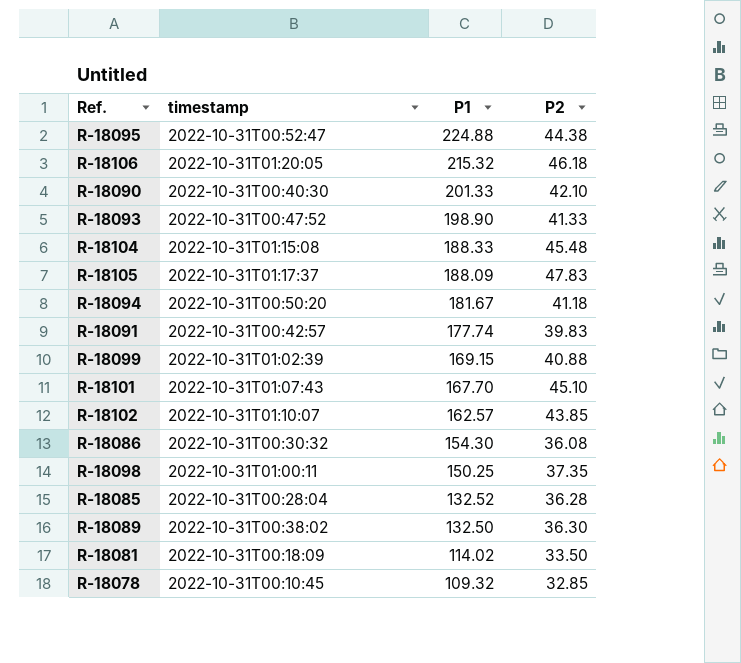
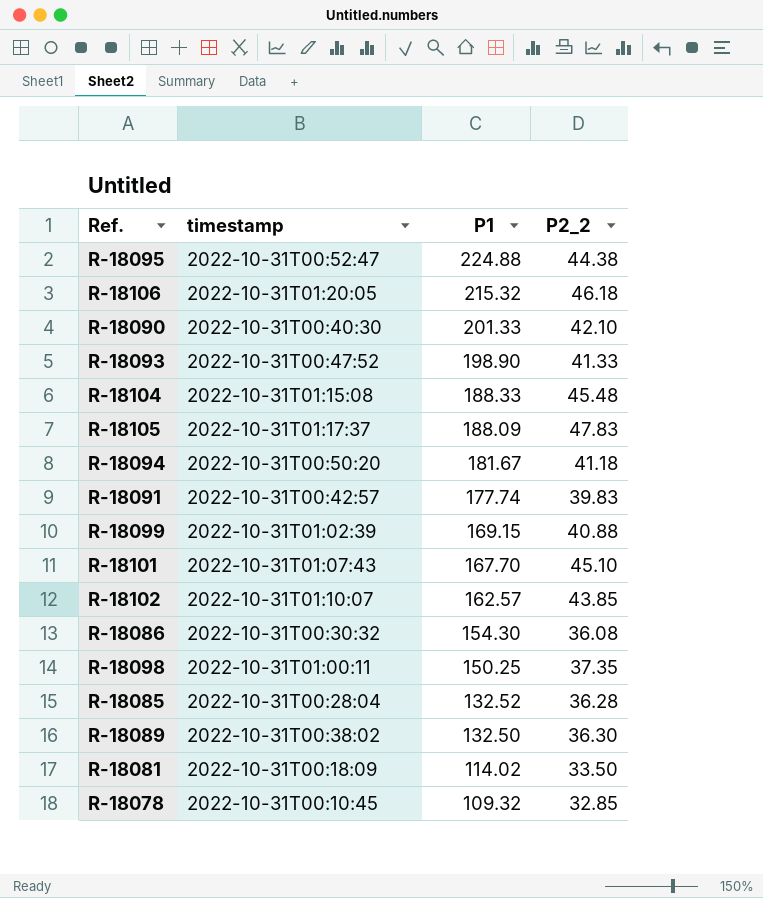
column name: P2 -> P2_2

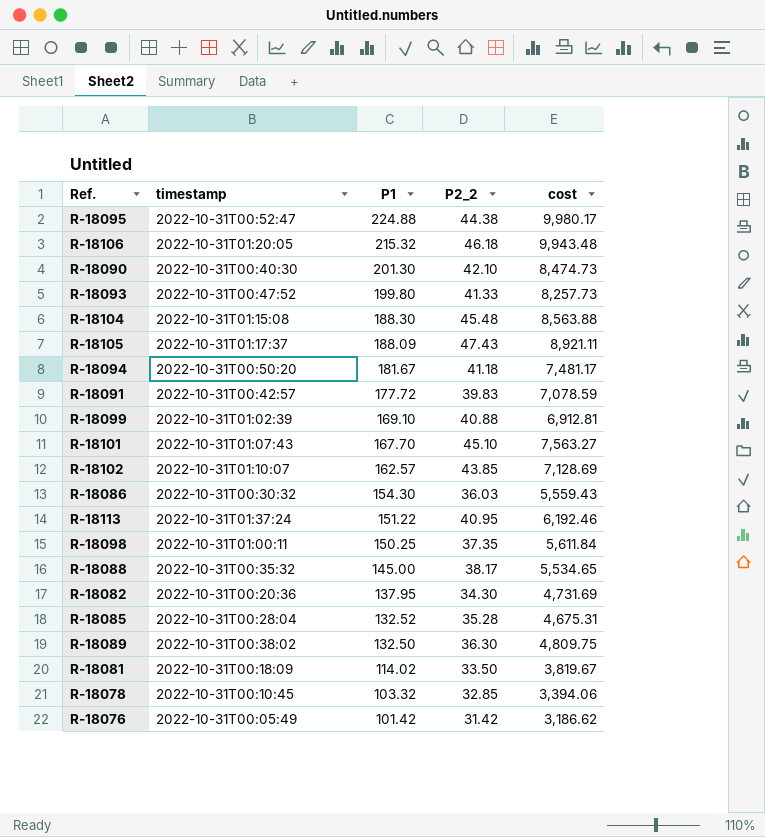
column cost | formula: none -> [P1] * [P2_2]
R-18090 | P1: 201.33 -> 201.30
R-18093 | P1: 198.90 -> 199.80
R-18104 | P1: 188.33 -> 188.30
R-18105 | P2_2: 47.83 -> 47.43
R-18091 | P1: 177.74 -> 177.72
R-18099 | P1: 169.15 -> 169.10
R-18086 | P2_2: 36.08 -> 36.03
row R-18113: none -> 2022-10-31T01:37:24 | 151.22 | 40.95 | 6,192.46
row R-18088: none -> 2022-10-31T00:35:32 | 145.00 | 38.17 | 5,534.65
row R-18082: none -> 2022-10-31T00:20:36 | 137.95 | 34.30 | 4,731.69
R-18085 | P2_2: 36.28 -> 35.28
R-18078 | P1: 109.32 -> 103.32
row R-18076: none -> 2022-10-31T00:05:49 | 101.42 | 31.42 | 3,186.62

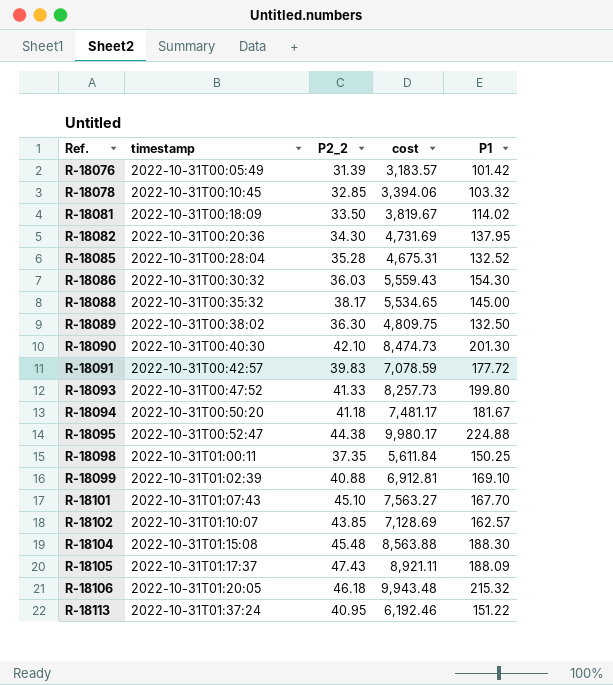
row order: P1 descending -> Ref. ascending
column P1 | position: 3 -> 5
R-18076 | P2_2: 31.42 -> 31.39
R-18076 | cost: 3,186.62 -> 3,183.57

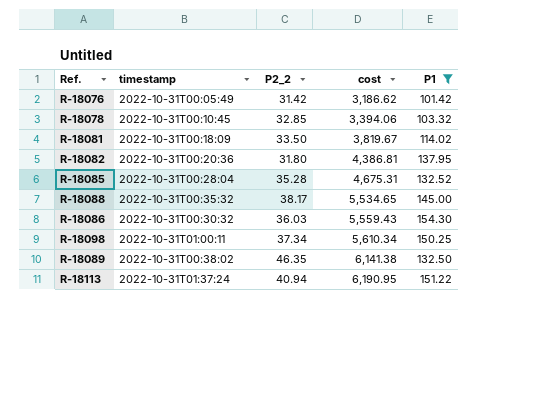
filter: none -> P1 <= 154.30
row order: Ref. ascending -> cost ascending
R-18076 | P2_2: 31.39 -> 31.42
R-18076 | cost: 3,183.57 -> 3,186.62
R-18082 | P2_2: 34.30 -> 31.80
R-18082 | cost: 4,731.69 -> 4,386.81
R-18098 | P2_2: 37.35 -> 37.34
R-18098 | cost: 5,611.84 -> 5,610.34
R-18089 | P2_2: 36.30 -> 46.35
R-18089 | cost: 4,809.75 -> 6,141.38
R-18113 | P2_2: 40.95 -> 40.94
R-18113 | cost: 6,192.46 -> 6,190.95

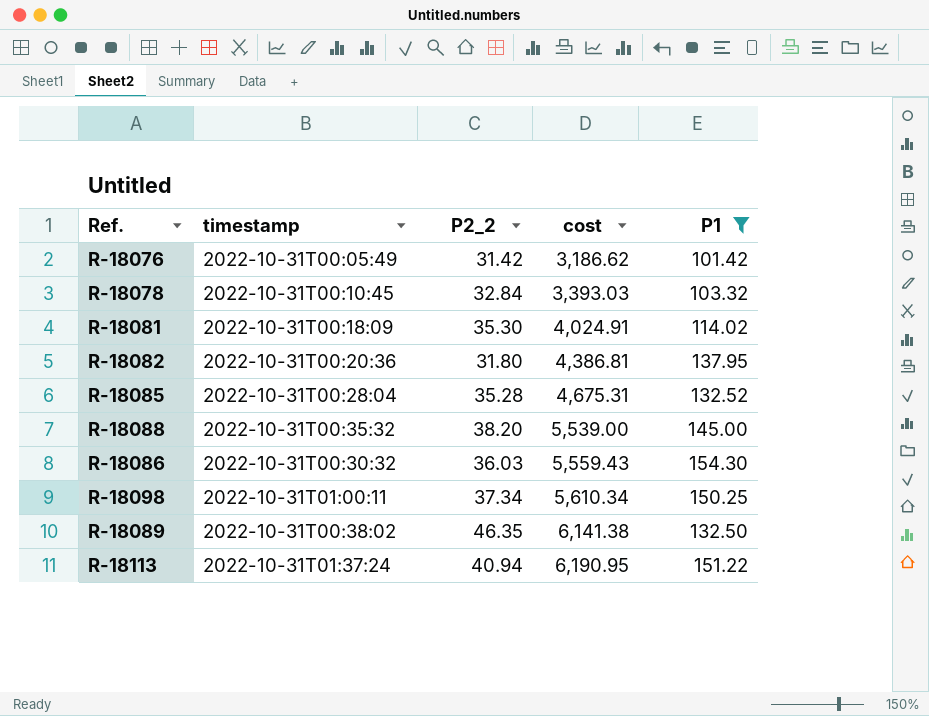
R-18078 | P2_2: 32.85 -> 32.84
R-18078 | cost: 3,394.06 -> 3,393.03
R-18081 | P2_2: 33.50 -> 35.30
R-18081 | cost: 3,819.67 -> 4,024.91
R-18088 | P2_2: 38.17 -> 38.20
R-18088 | cost: 5,534.65 -> 5,539.00

